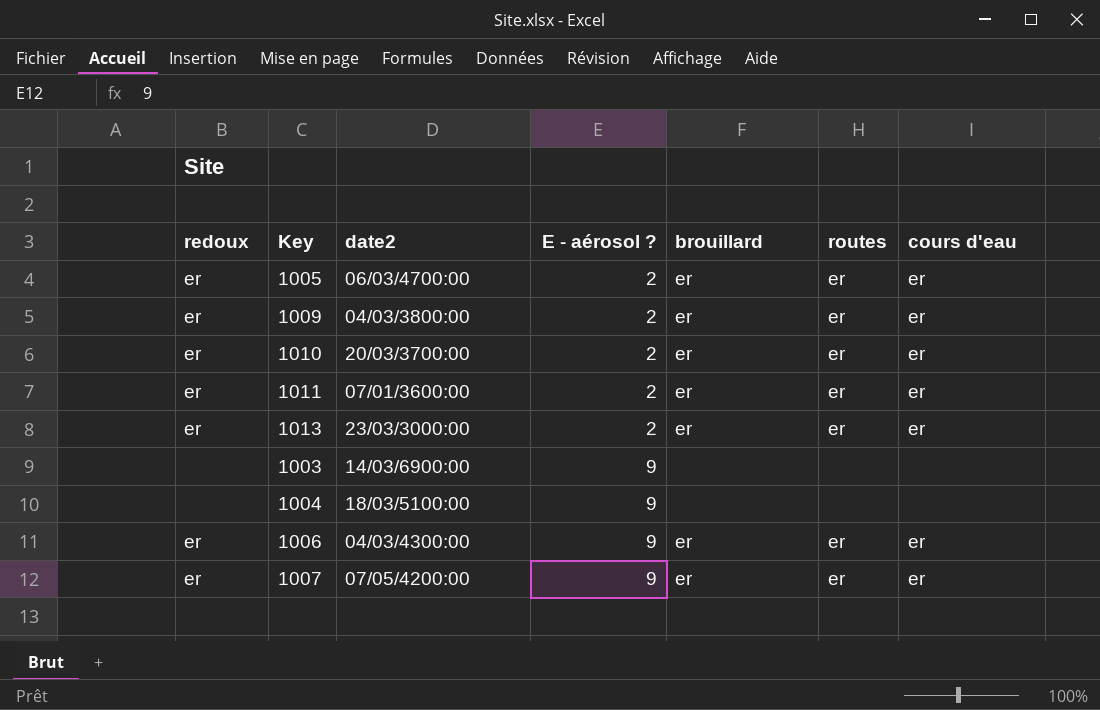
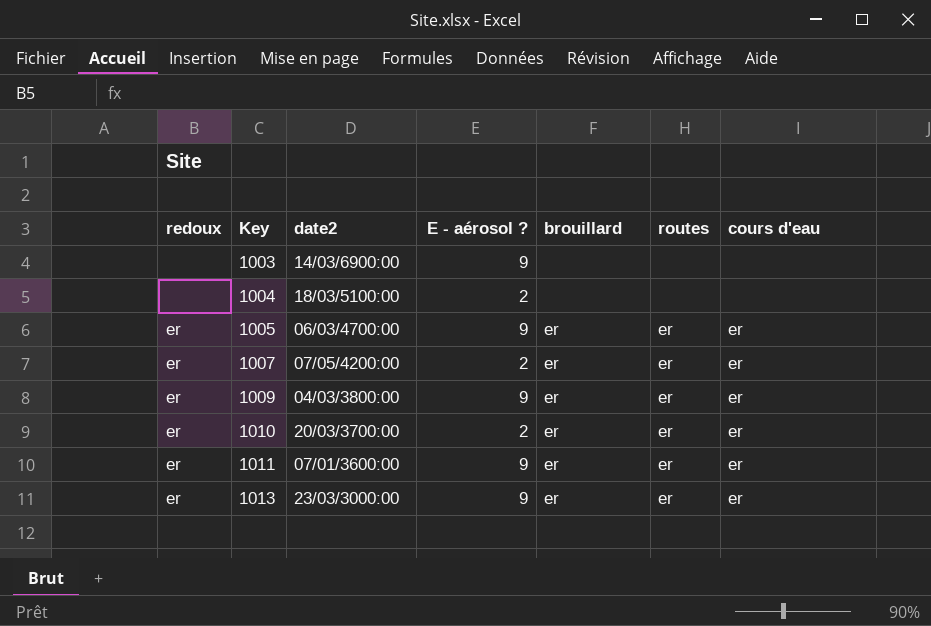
row order: E - aérosol ? ascending -> Key ascending
row 1006: er | 04/03/4300:00 | 9 | er | er | er -> none
1004 | E - aérosol ?: 9 -> 2
1005 | E - aérosol ?: 2 -> 9
1007 | E - aérosol ?: 9 -> 2
1009 | E - aérosol ?: 2 -> 9
1011 | E - aérosol ?: 2 -> 9
1013 | E - aérosol ?: 2 -> 9

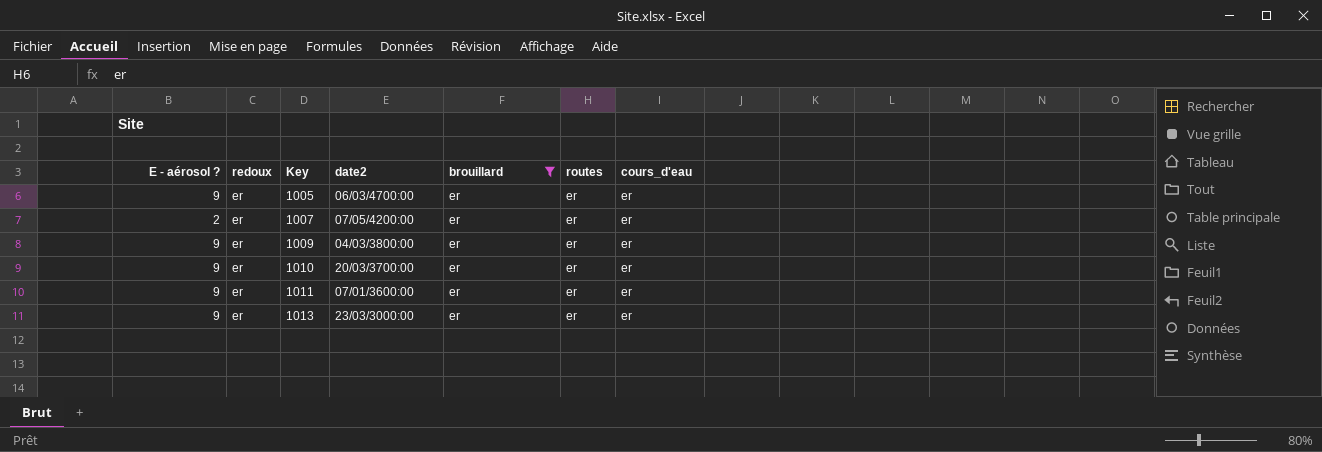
filter: none -> brouillard = er
column E - aérosol ? | position: 4 -> 1
column name: cours d'eau -> cours_d'eau
1010 | E - aérosol ?: 2 -> 9

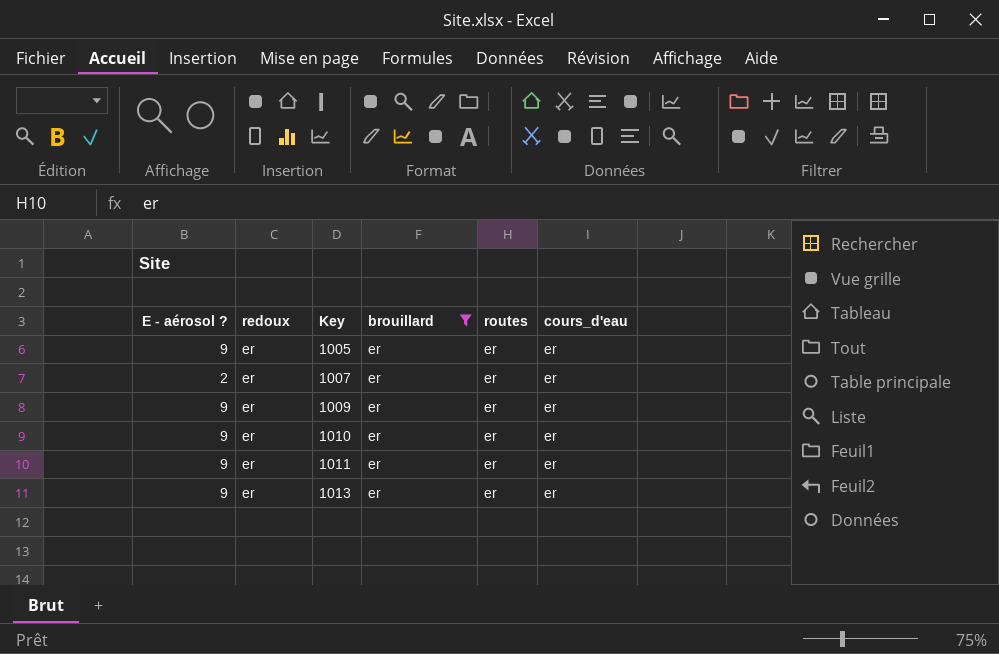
column date2 | position: 4 -> none

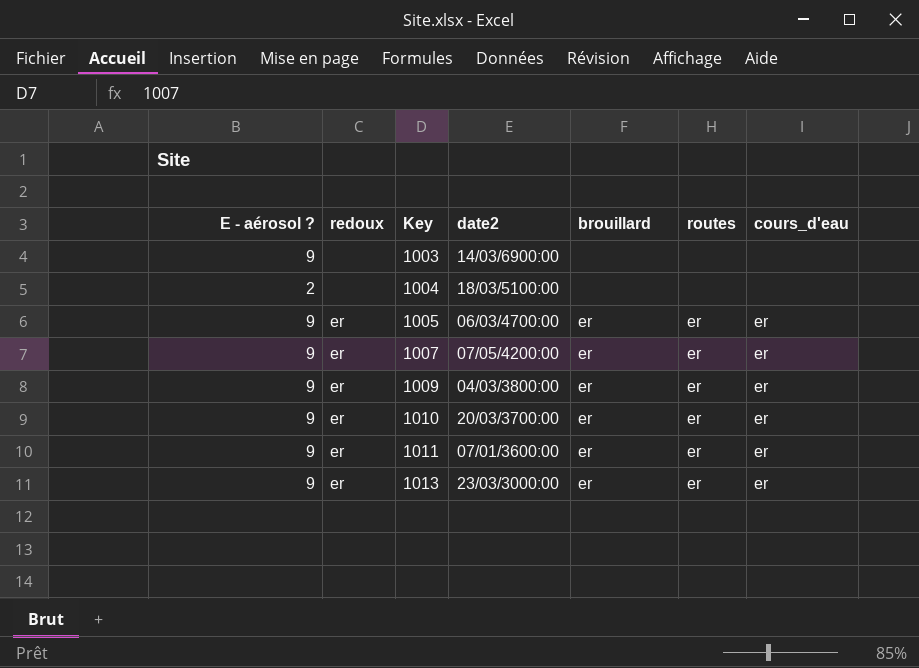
filter: brouillard = er -> none
column date2 | position: none -> 4
1007 | E - aérosol ?: 2 -> 9

